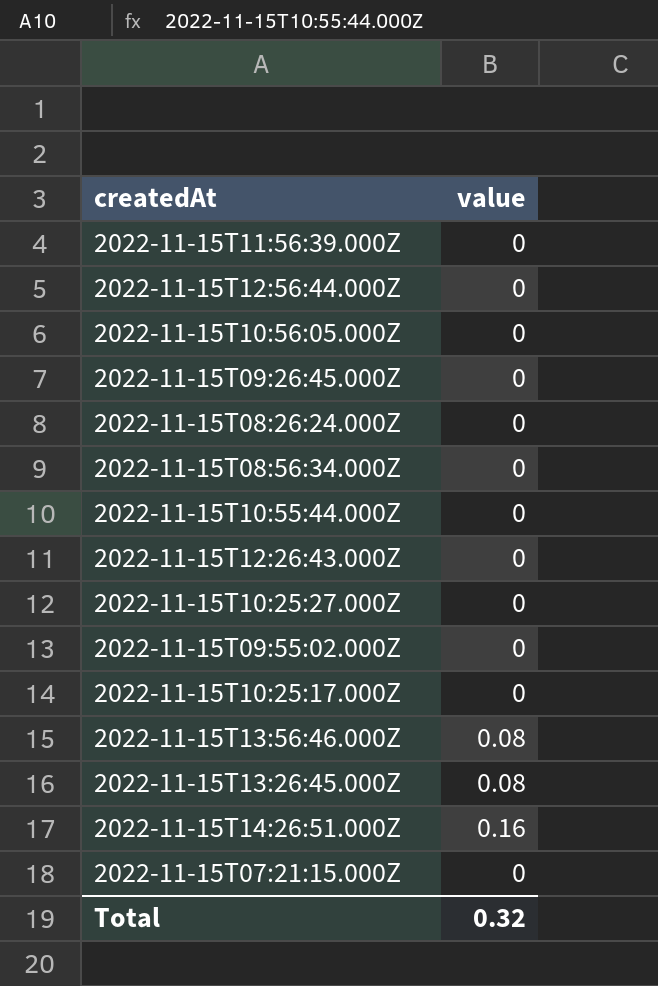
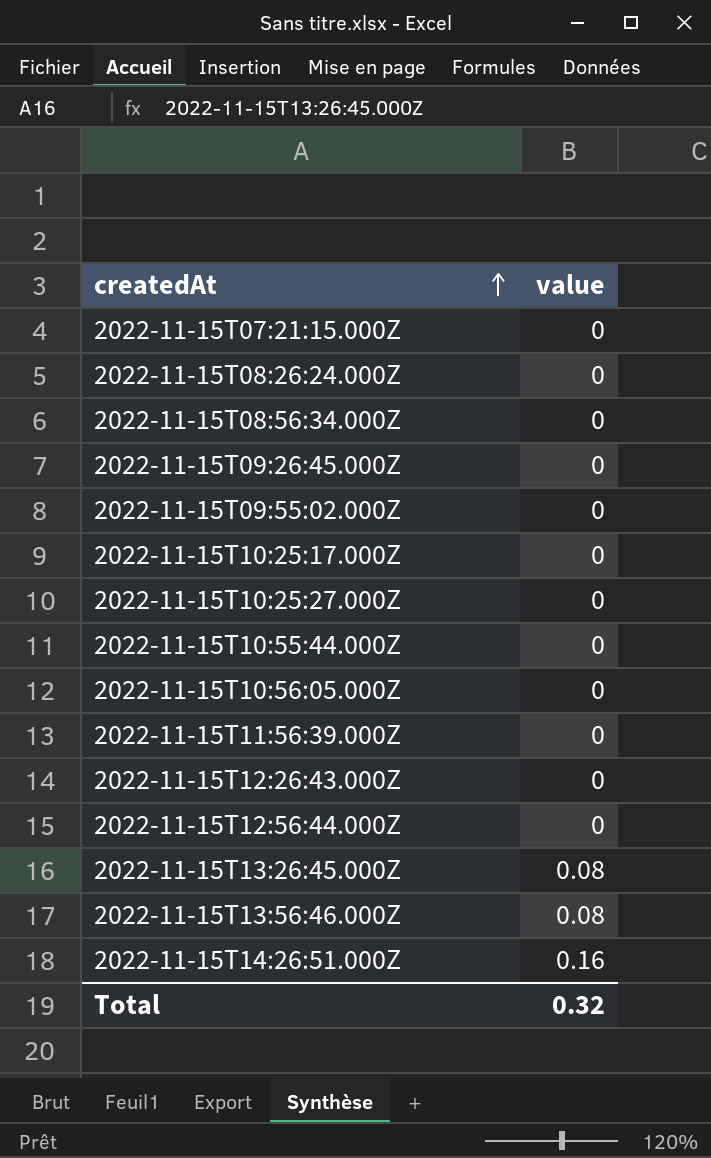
row order: none -> createdAt ascending

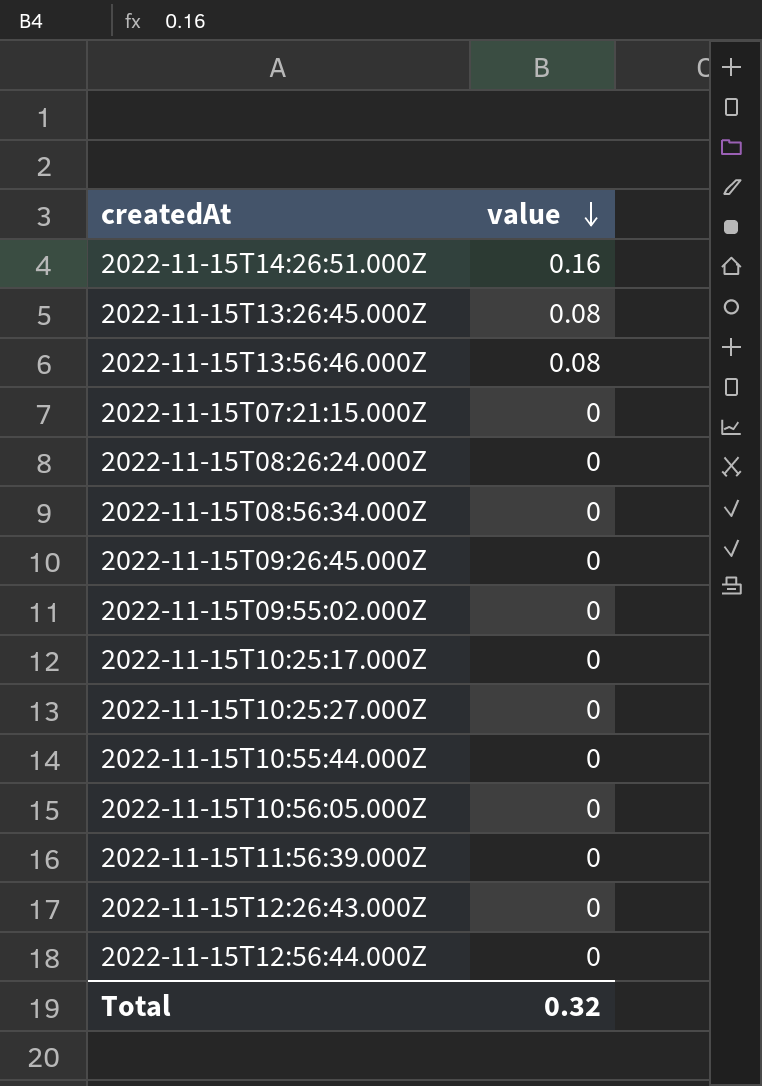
row order: createdAt ascending -> value descending

